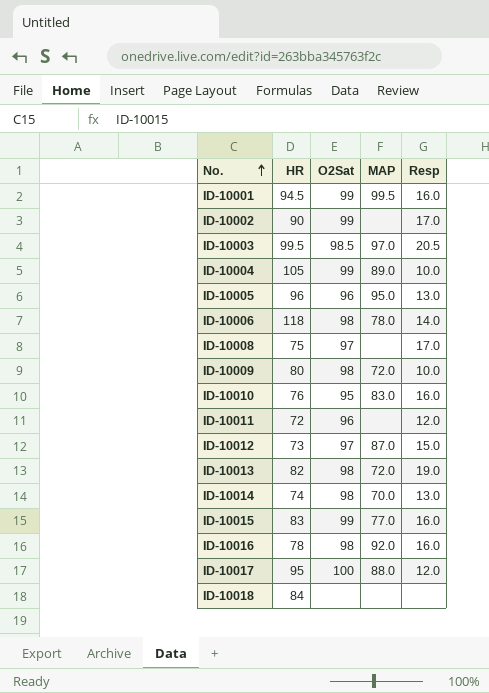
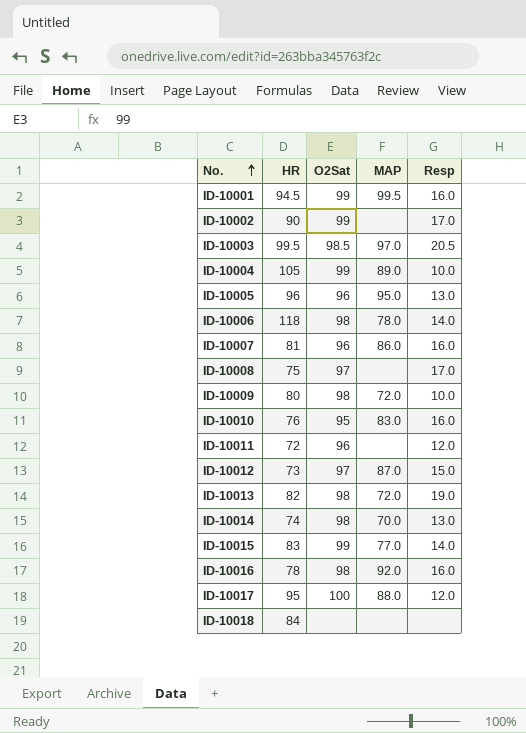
row ID-10007: none -> 81 | 96 | 86.0 | 16.0
ID-10015 | Resp: 16.0 -> 14.0

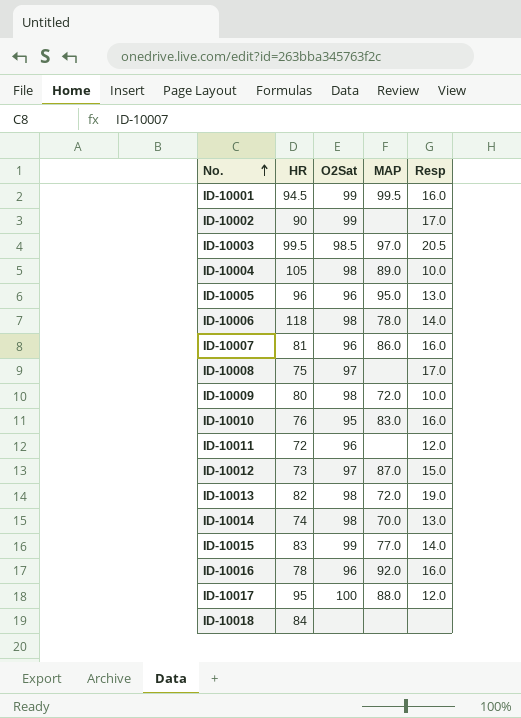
ID-10004 | O2Sat: 99 -> 98
ID-10016 | O2Sat: 98 -> 96

